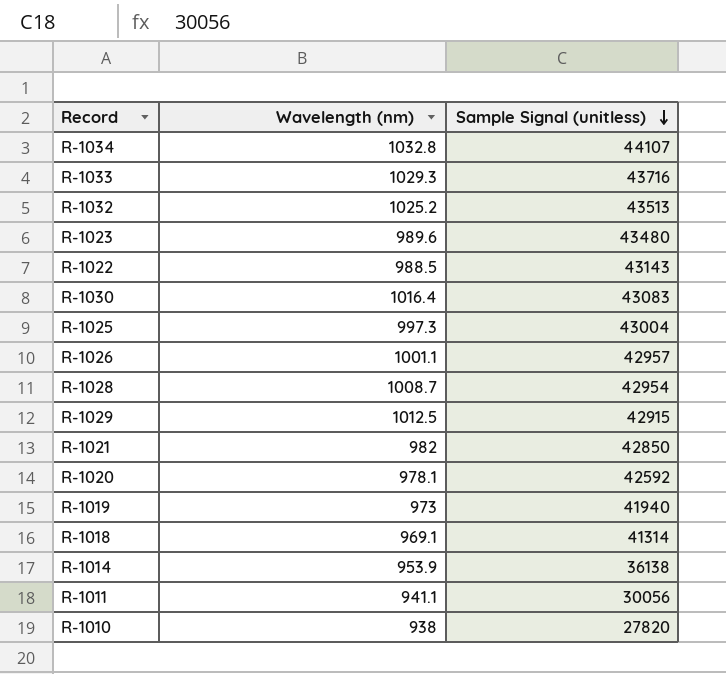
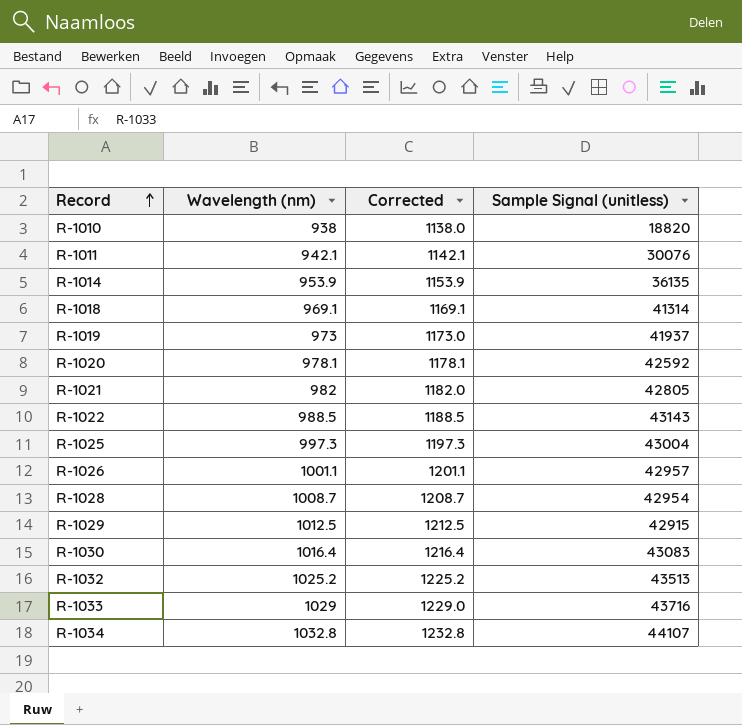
row order: Sample Signal (unitless) descending -> Record ascending
column Corrected | formula: none -> [Wavelength (nm)] + 200
row R-1023: 989.6 | 43480 -> none
R-1010 | Sample Signal (unitless): 27820 -> 18820
R-1011 | Wavelength (nm): 941.1 -> 942.1
R-1011 | Sample Signal (unitless): 30056 -> 30076
R-1014 | Sample Signal (unitless): 36138 -> 36135
R-1019 | Sample Signal (unitless): 41940 -> 41937
R-1021 | Sample Signal (unitless): 42850 -> 42805
R-1033 | Wavelength (nm): 1029.3 -> 1029

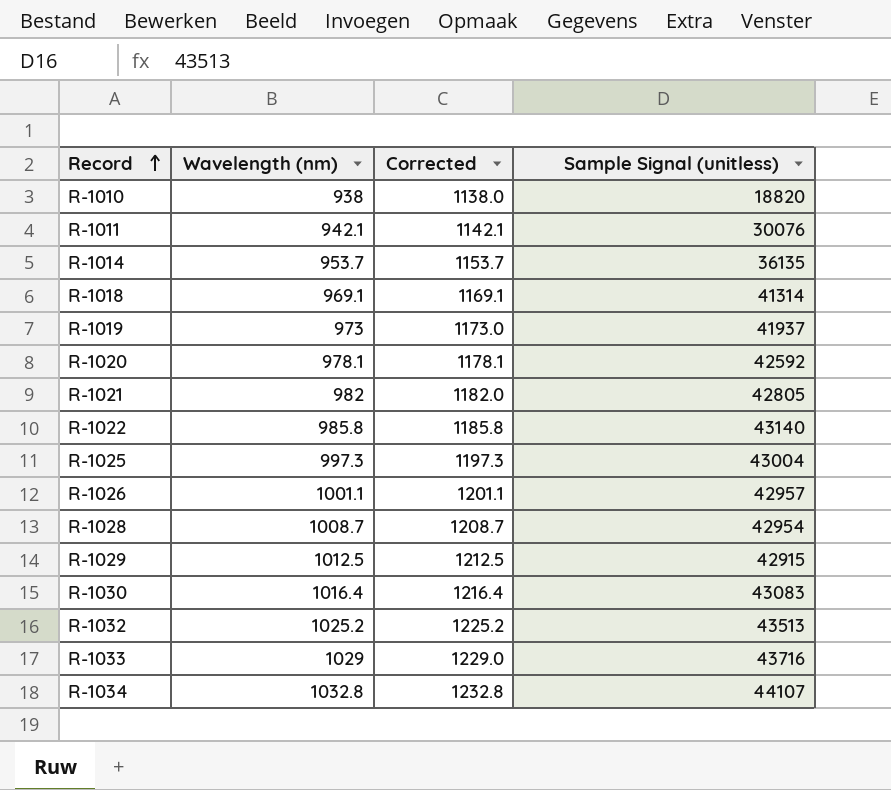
R-1014 | Wavelength (nm): 953.9 -> 953.7
R-1014 | Corrected: 1153.9 -> 1153.7
R-1022 | Wavelength (nm): 988.5 -> 985.8
R-1022 | Corrected: 1188.5 -> 1185.8
R-1022 | Sample Signal (unitless): 43143 -> 43140

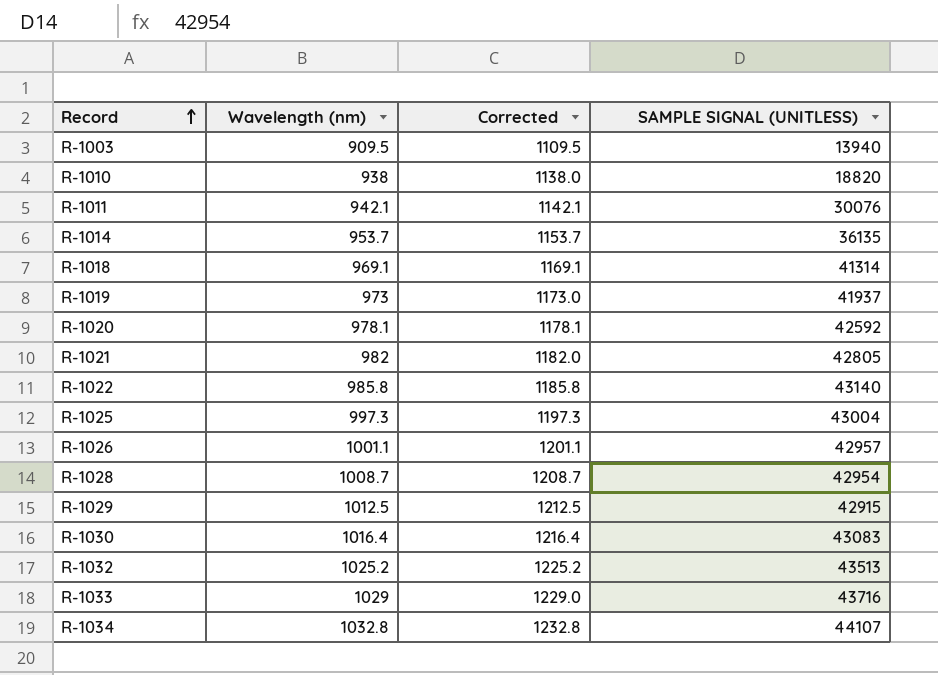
column name: Sample Signal (unitless) -> SAMPLE SIGNAL (UNITLESS)
row R-1003: none -> 909.5 | 1109.5 | 13940

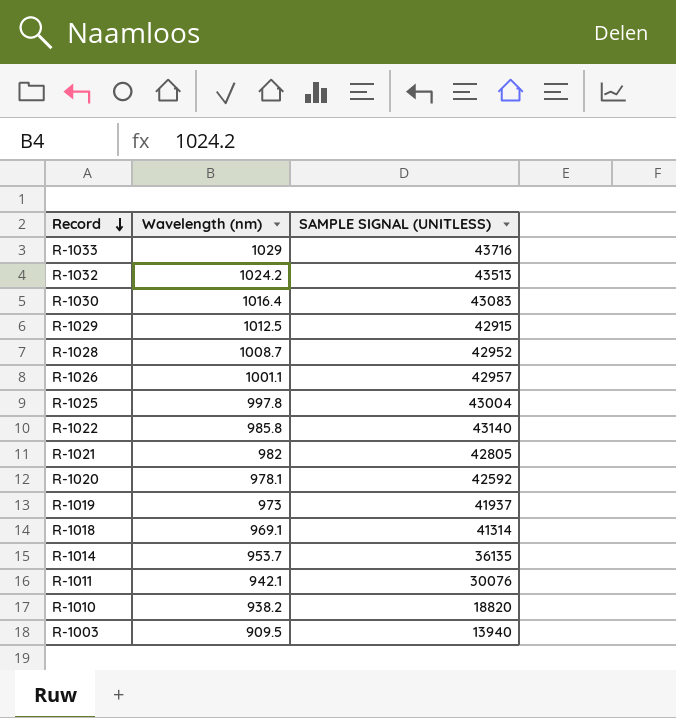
row order: Record ascending -> Record descending
column Corrected | formula: [Wavelength (nm)] + 200 -> none
row R-1034: 1032.8 | 1232.8 | 44107 -> none
R-1032 | Wavelength (nm): 1025.2 -> 1024.2
R-1028 | SAMPLE SIGNAL (UNITLESS): 42954 -> 42952
R-1025 | Wavelength (nm): 997.3 -> 997.8
R-1010 | Wavelength (nm): 938 -> 938.2

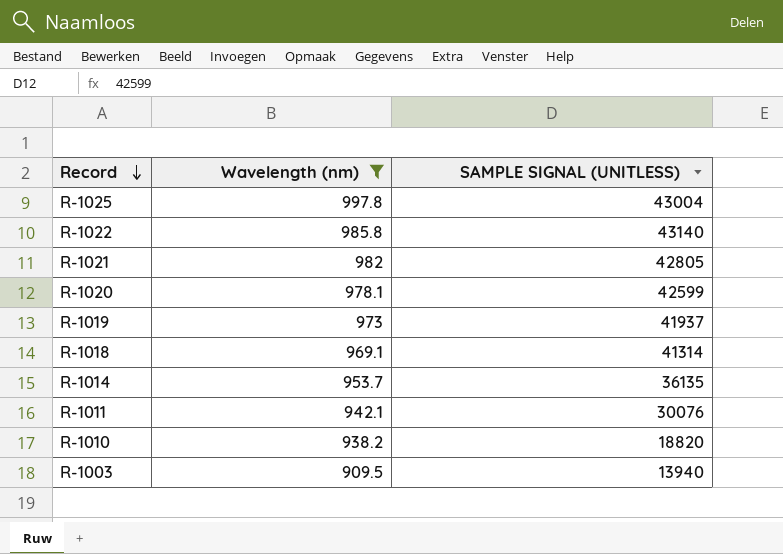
filter: none -> Wavelength (nm) <= 997.8
R-1020 | SAMPLE SIGNAL (UNITLESS): 42592 -> 42599

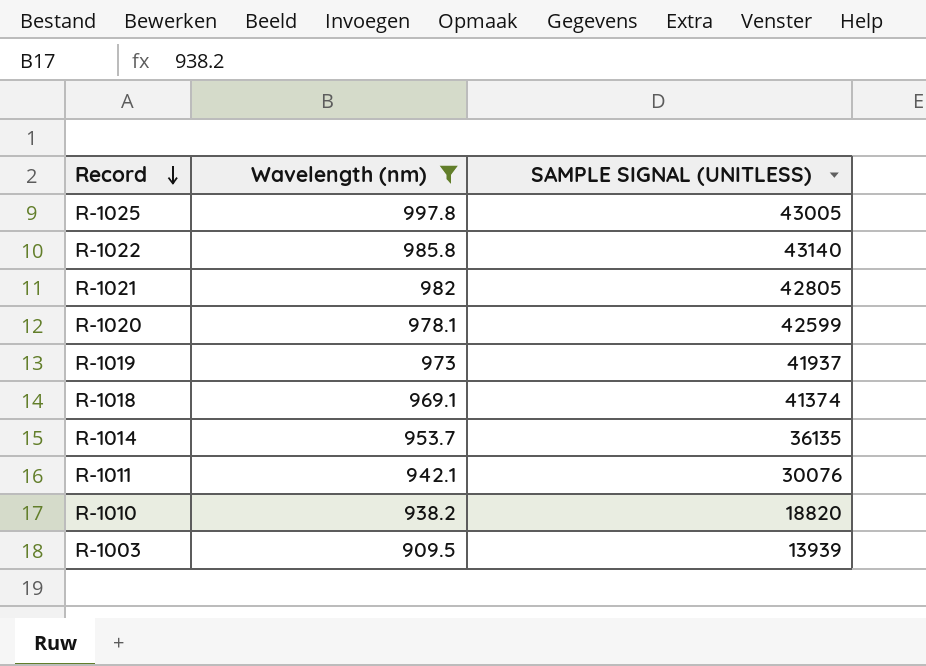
R-1025 | SAMPLE SIGNAL (UNITLESS): 43004 -> 43005
R-1018 | SAMPLE SIGNAL (UNITLESS): 41314 -> 41374
R-1003 | SAMPLE SIGNAL (UNITLESS): 13940 -> 13939

